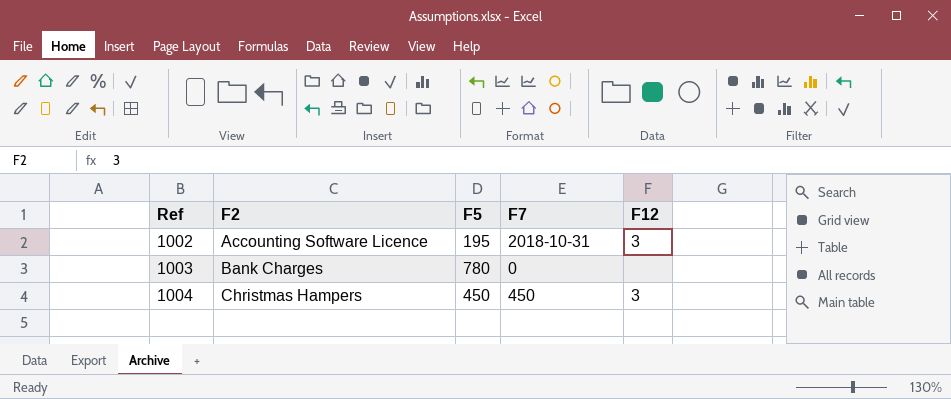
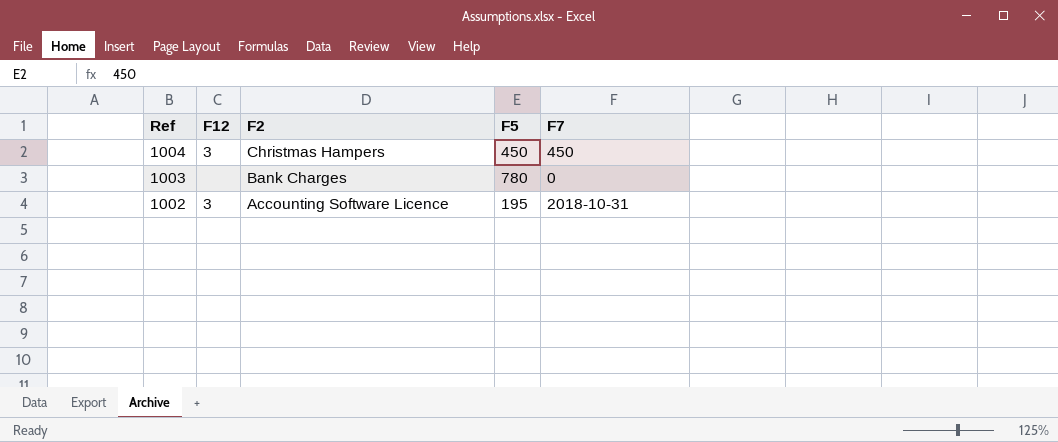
row order: Ref ascending -> Ref descending
column F12 | position: 5 -> 2

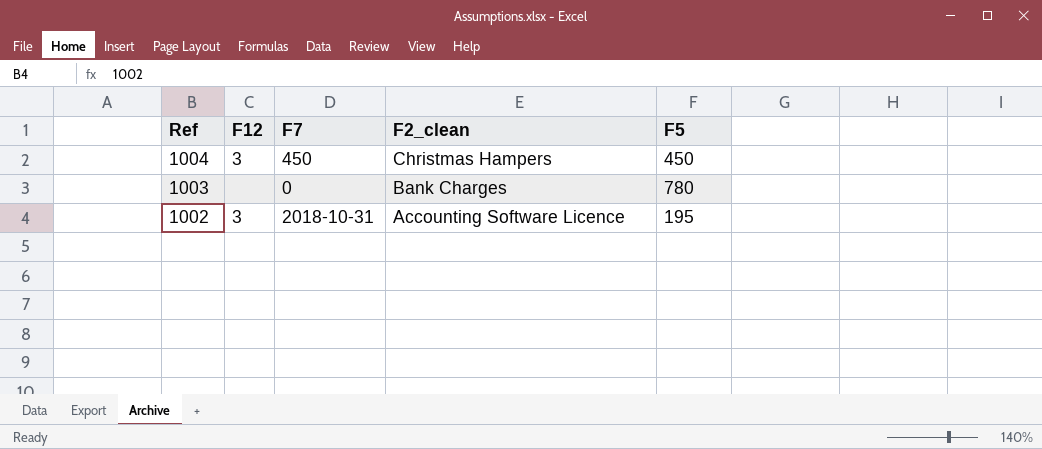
column F7 | position: 5 -> 3
column name: F2 -> F2_clean

